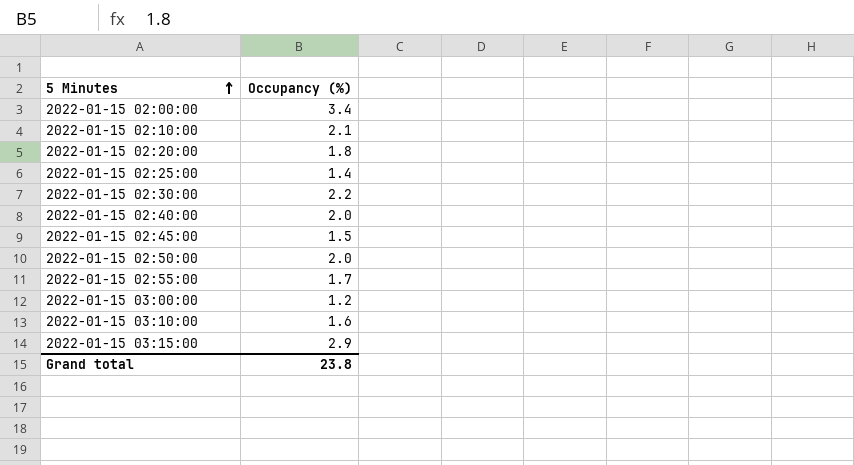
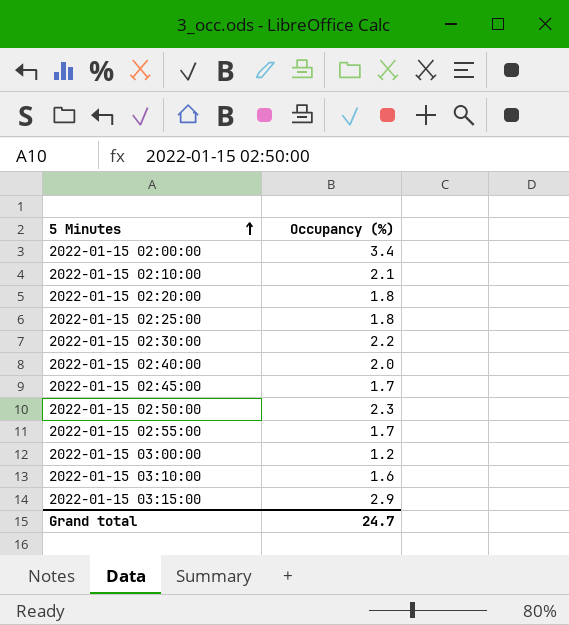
2022-01-15 02:25:00 | Occupancy (%): 1.4 -> 1.8
2022-01-15 02:45:00 | Occupancy (%): 1.5 -> 1.7
2022-01-15 02:50:00 | Occupancy (%): 2.0 -> 2.3
Grand total | Occupancy (%): 23.8 -> 24.7

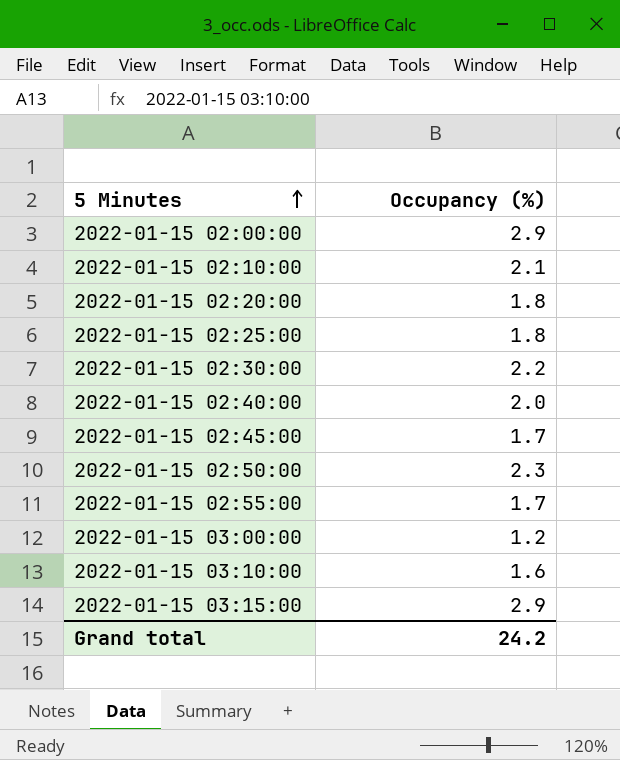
2022-01-15 02:00:00 | Occupancy (%): 3.4 -> 2.9
Grand total | Occupancy (%): 24.7 -> 24.2

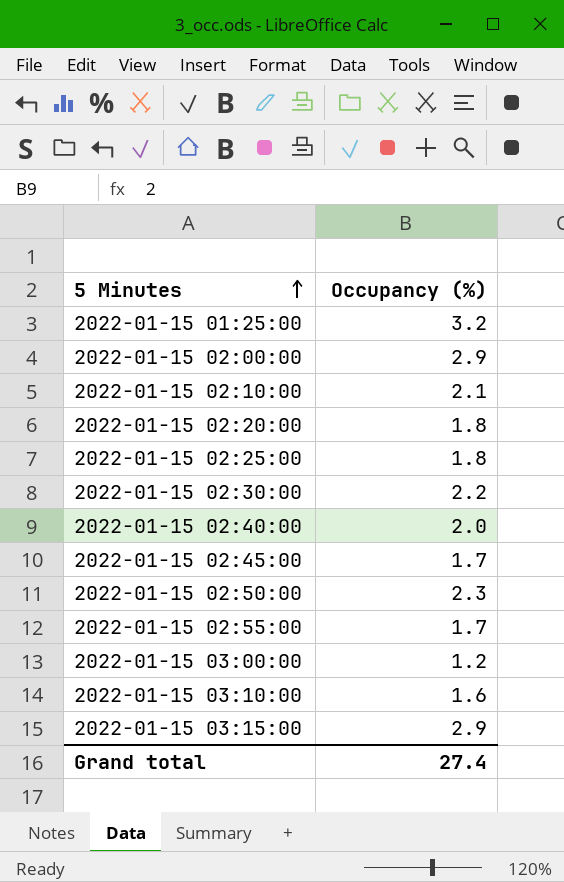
row 2022-01-15 01:25:00: none -> 3.2
Grand total | Occupancy (%): 24.2 -> 27.4

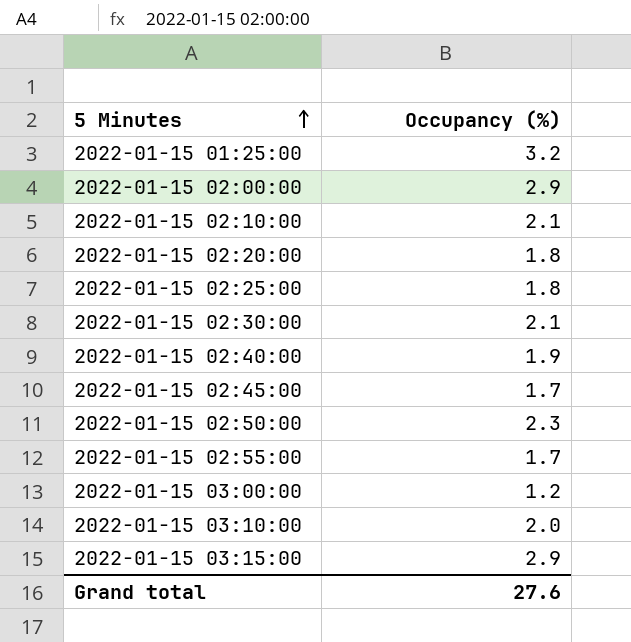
2022-01-15 02:30:00 | Occupancy (%): 2.2 -> 2.1
2022-01-15 02:40:00 | Occupancy (%): 2.0 -> 1.9
2022-01-15 03:10:00 | Occupancy (%): 1.6 -> 2.0
Grand total | Occupancy (%): 27.4 -> 27.6

